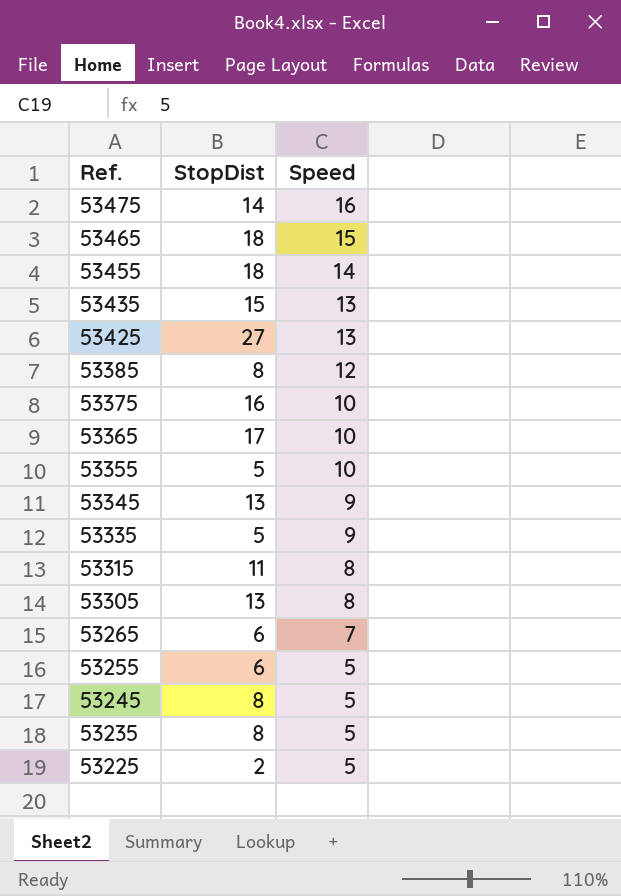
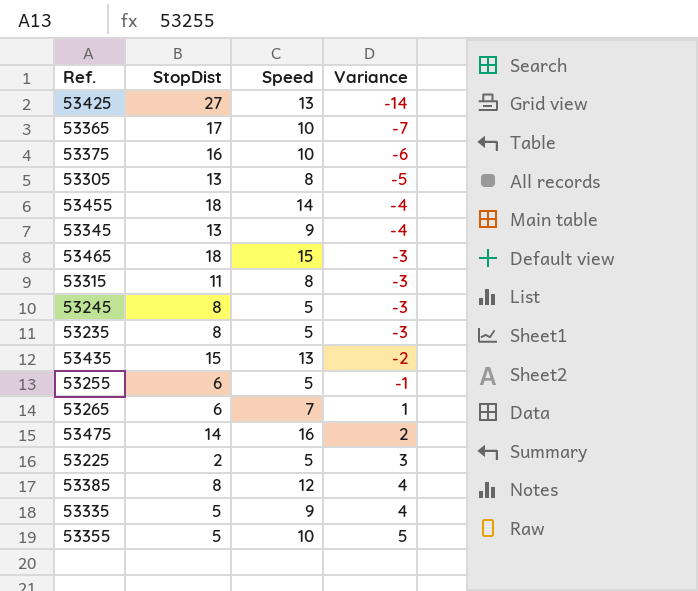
row order: Ref. descending -> Variance ascending
column Variance | formula: none -> [Speed] - [StopDist]

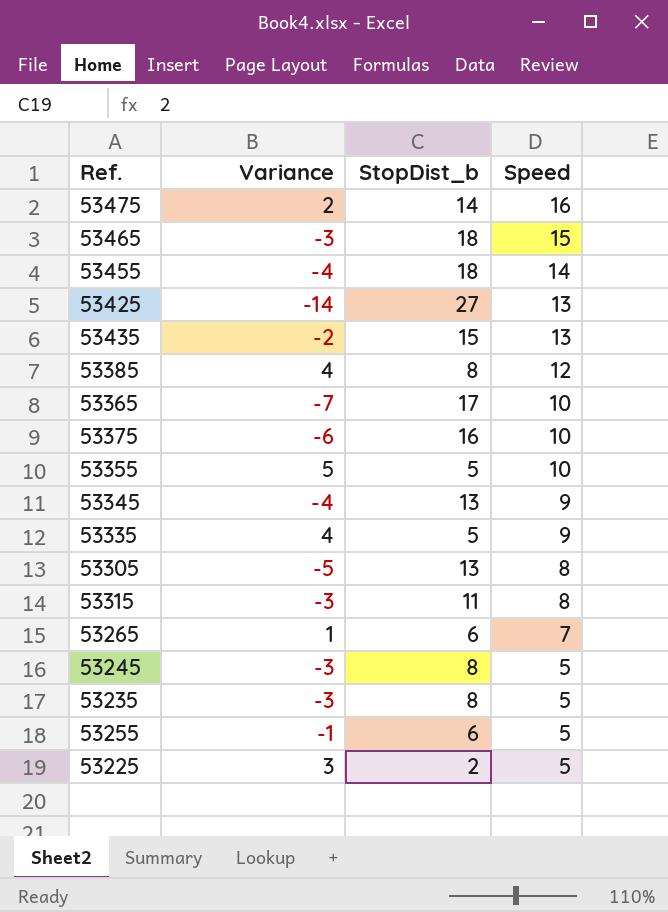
row order: Variance ascending -> Speed descending
column Variance | position: 4 -> 2
column name: StopDist -> StopDist_b

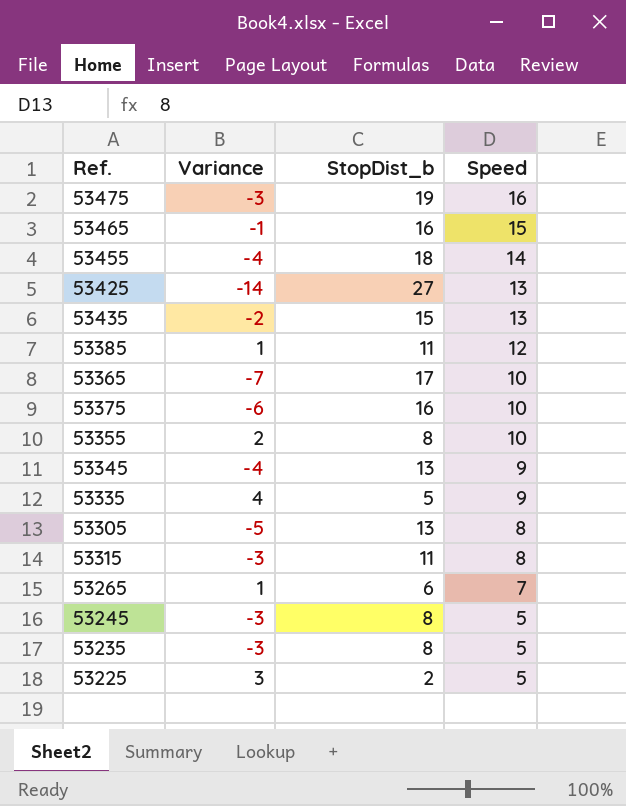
row 53255: -1 | 6 | 5 -> none
53475 | Variance: 2 -> -3
53475 | StopDist_b: 14 -> 19
53465 | Variance: -3 -> -1
53465 | StopDist_b: 18 -> 16
53385 | Variance: 4 -> 1
53385 | StopDist_b: 8 -> 11
53355 | Variance: 5 -> 2
53355 | StopDist_b: 5 -> 8

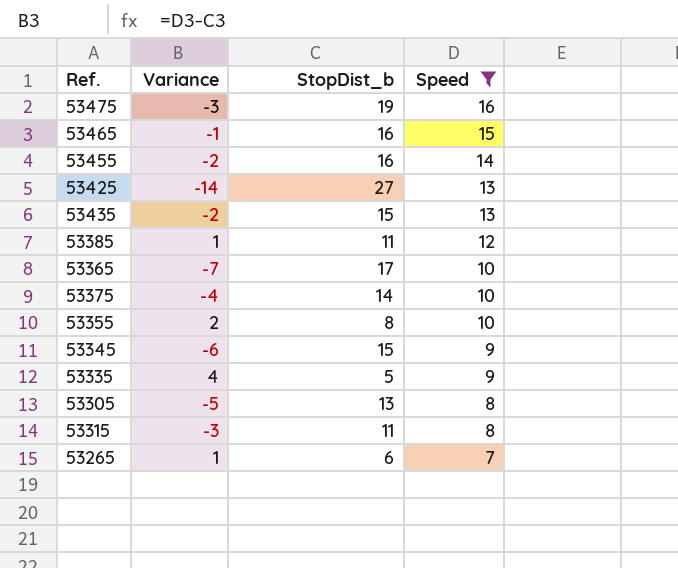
filter: none -> Speed != 5
53455 | Variance: -4 -> -2
53455 | StopDist_b: 18 -> 16
53375 | Variance: -6 -> -4
53375 | StopDist_b: 16 -> 14
53345 | Variance: -4 -> -6
53345 | StopDist_b: 13 -> 15

